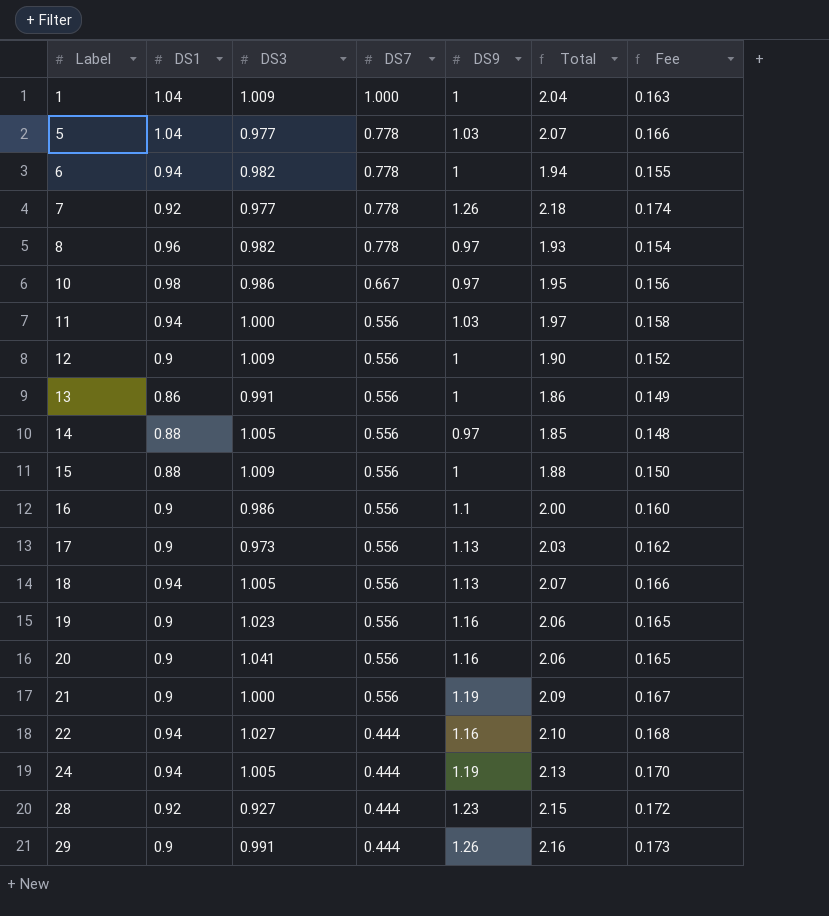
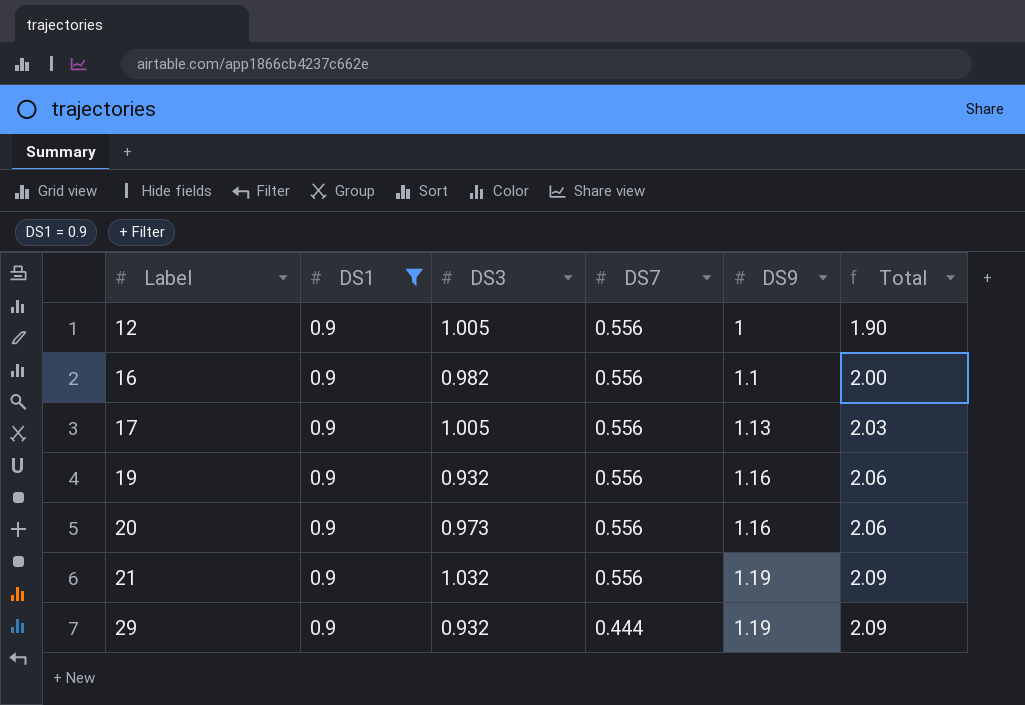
filter: none -> DS1 = 0.9
column Fee | formula: [Total] * 0.08 -> none
12 | DS3: 1.009 -> 1.005
16 | DS3: 0.986 -> 0.982
17 | DS3: 0.973 -> 1.005
19 | DS3: 1.023 -> 0.932
20 | DS3: 1.041 -> 0.973
21 | DS3: 1.000 -> 1.032
29 | DS3: 0.991 -> 0.932
29 | DS9: 1.26 -> 1.19
29 | Total: 2.16 -> 2.09

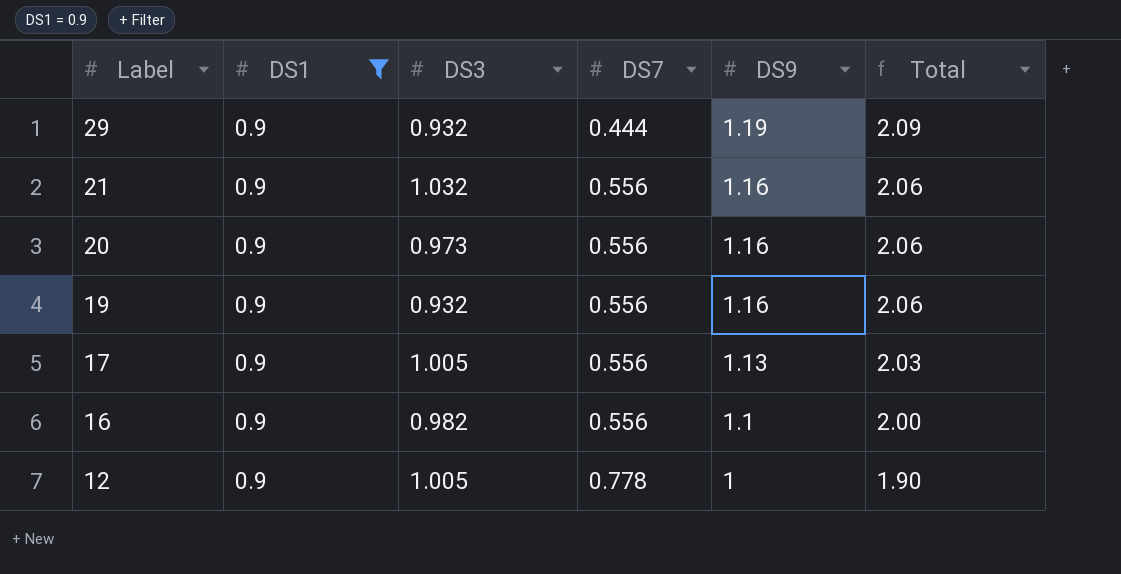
row order: Label ascending -> Label descending
21 | DS9: 1.19 -> 1.16
21 | Total: 2.09 -> 2.06
12 | DS7: 0.556 -> 0.778

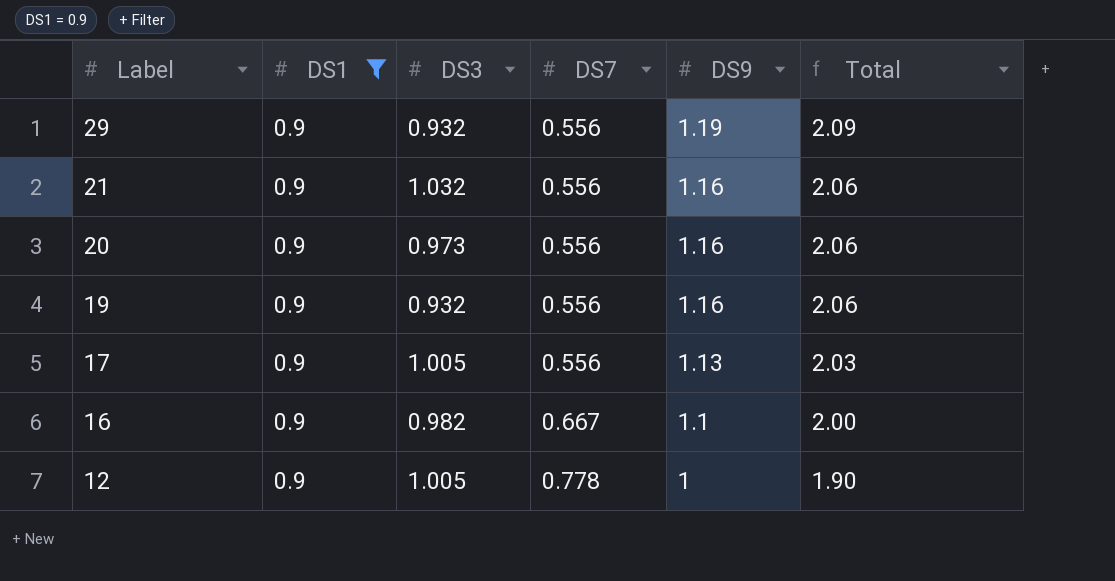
29 | DS7: 0.444 -> 0.556
16 | DS7: 0.556 -> 0.667

